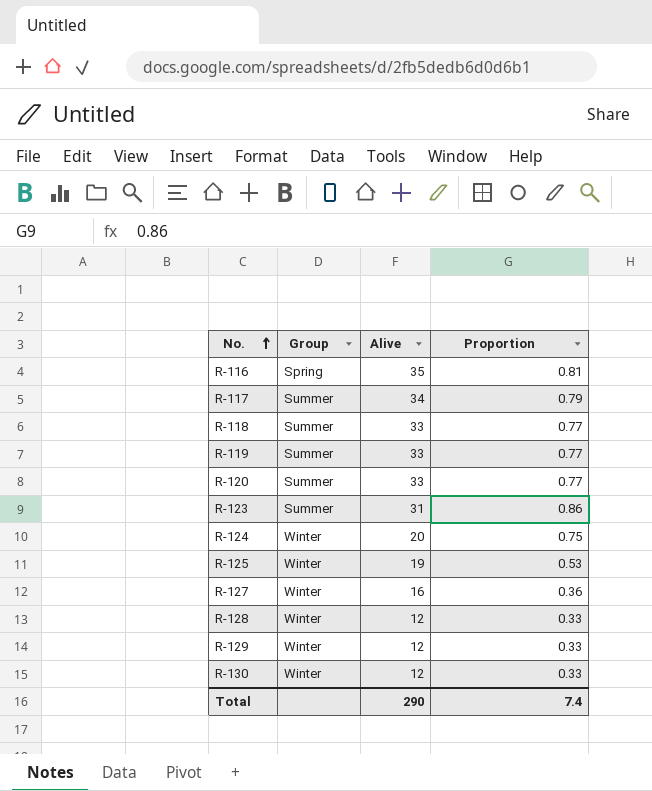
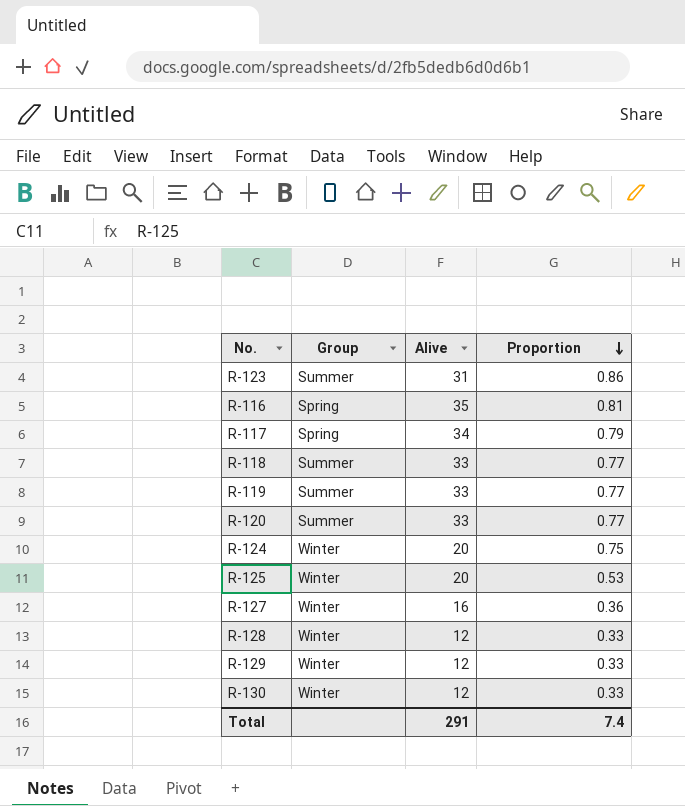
row order: No. ascending -> Proportion descending
R-117 | Group: Summer -> Spring
R-125 | Alive: 19 -> 20
Total | Alive: 290 -> 291

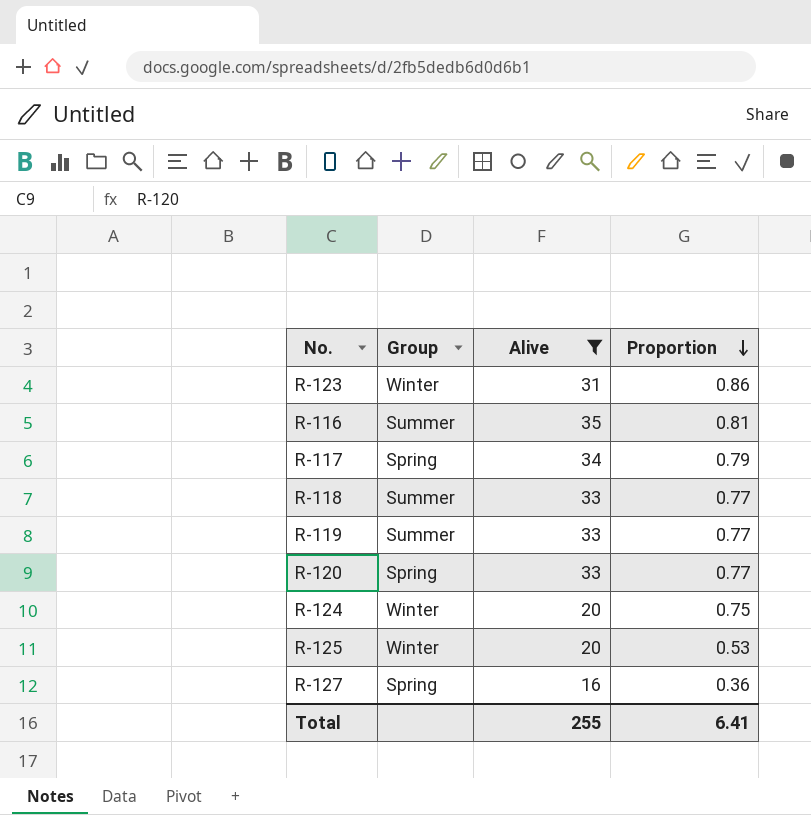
filter: none -> Alive != 12
R-123 | Group: Summer -> Winter
R-116 | Group: Spring -> Summer
R-120 | Group: Summer -> Spring
R-127 | Group: Winter -> Spring
Total | Alive: 291 -> 255
Total | Proportion: 7.4 -> 6.41

